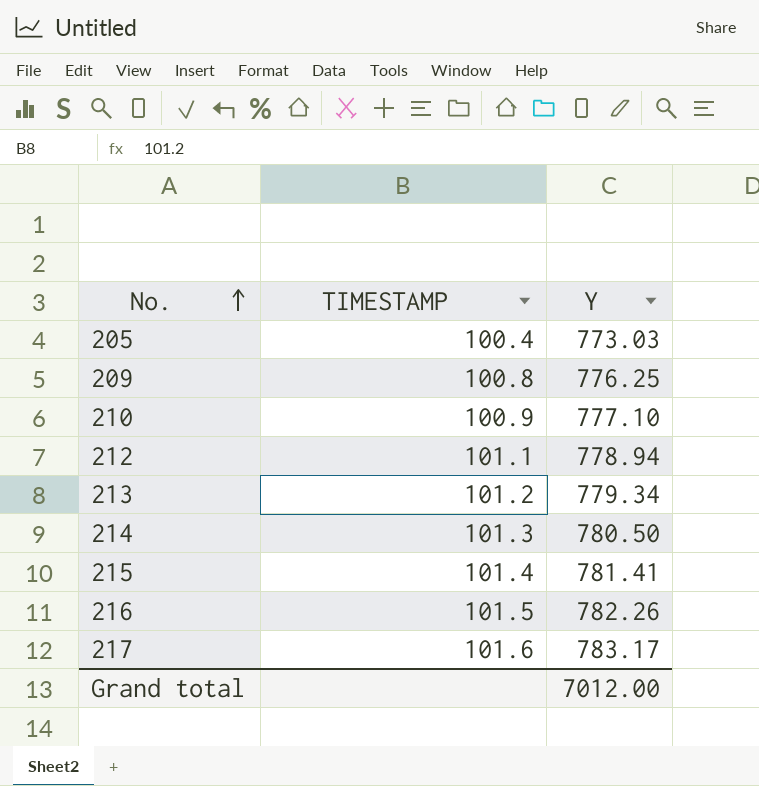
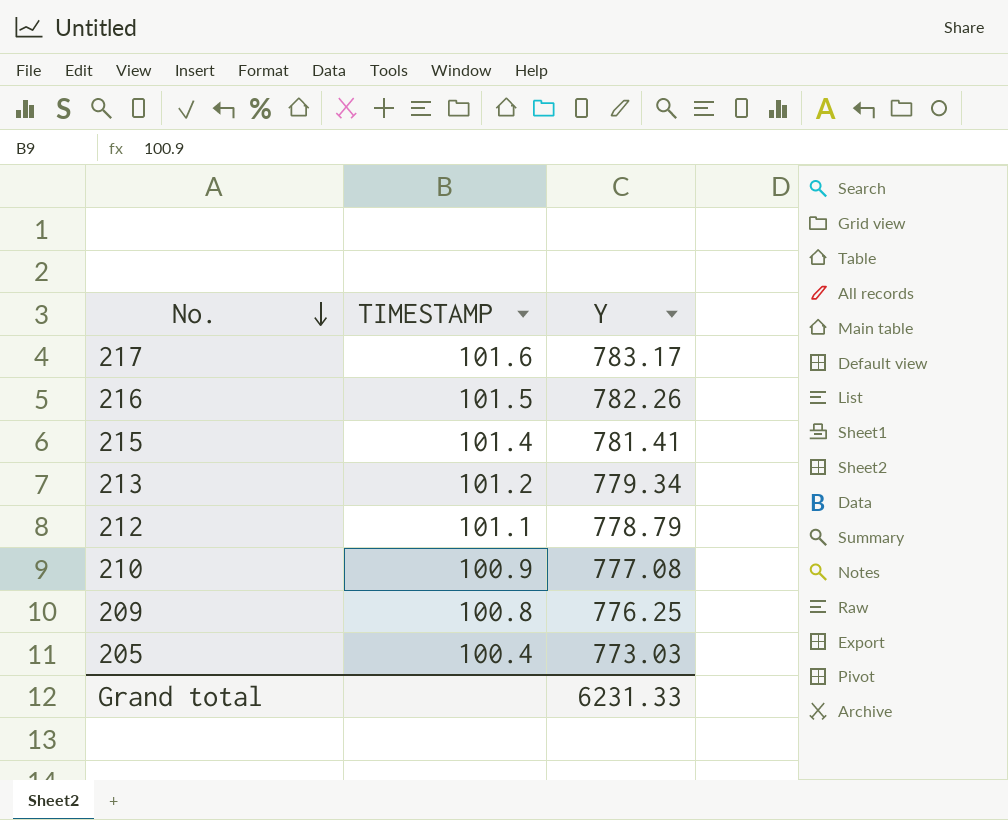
row order: No. ascending -> No. descending
row 214: 101.3 | 780.50 -> none
212 | Y: 778.94 -> 778.79
210 | Y: 777.10 -> 777.08
Grand total | Y: 7012.00 -> 6231.33

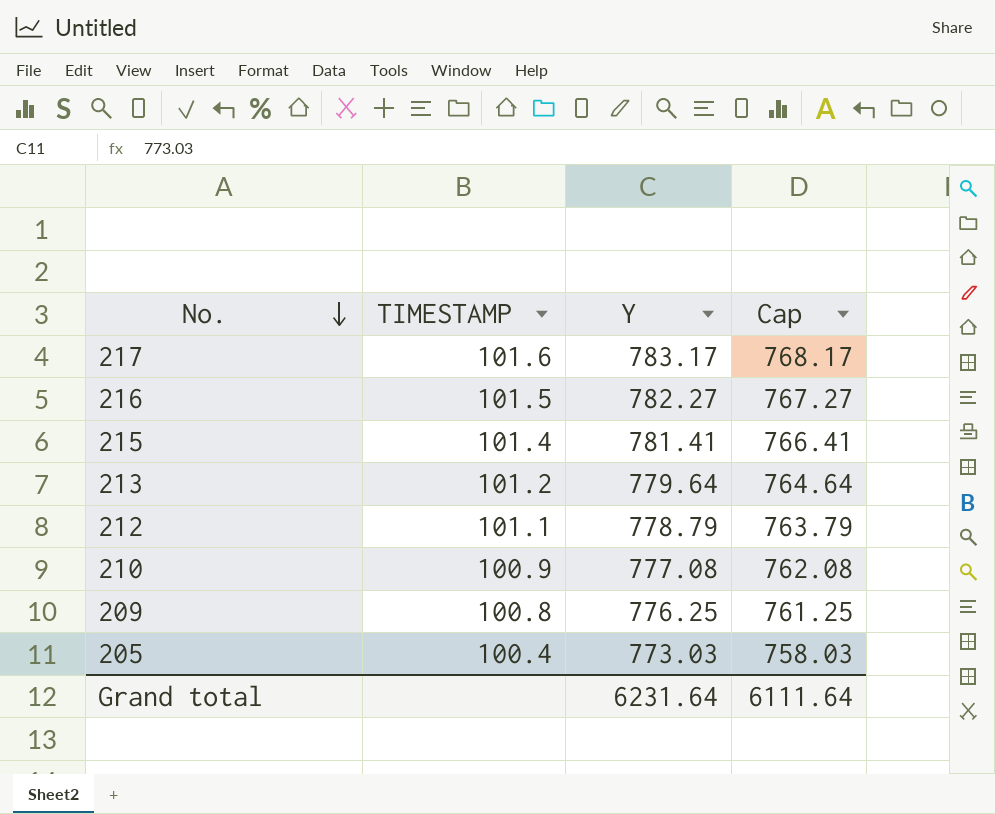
column Cap | formula: none -> [Y] - 15
216 | Y: 782.26 -> 782.27
213 | Y: 779.34 -> 779.64
Grand total | Y: 6231.33 -> 6231.64

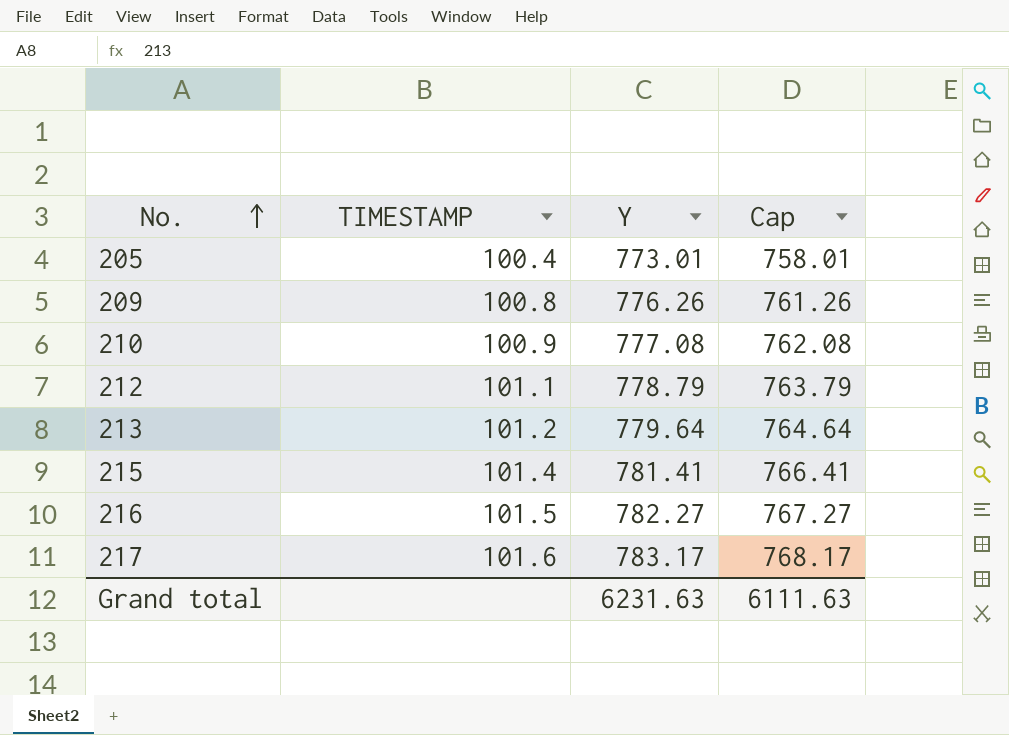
row order: No. descending -> No. ascending
205 | Y: 773.03 -> 773.01
205 | Cap: 758.03 -> 758.01
209 | Y: 776.25 -> 776.26
209 | Cap: 761.25 -> 761.26
Grand total | Y: 6231.64 -> 6231.63
Grand total | Cap: 6111.64 -> 6111.63

